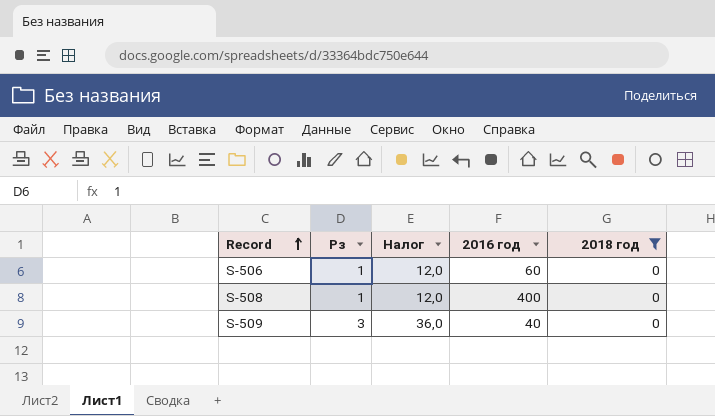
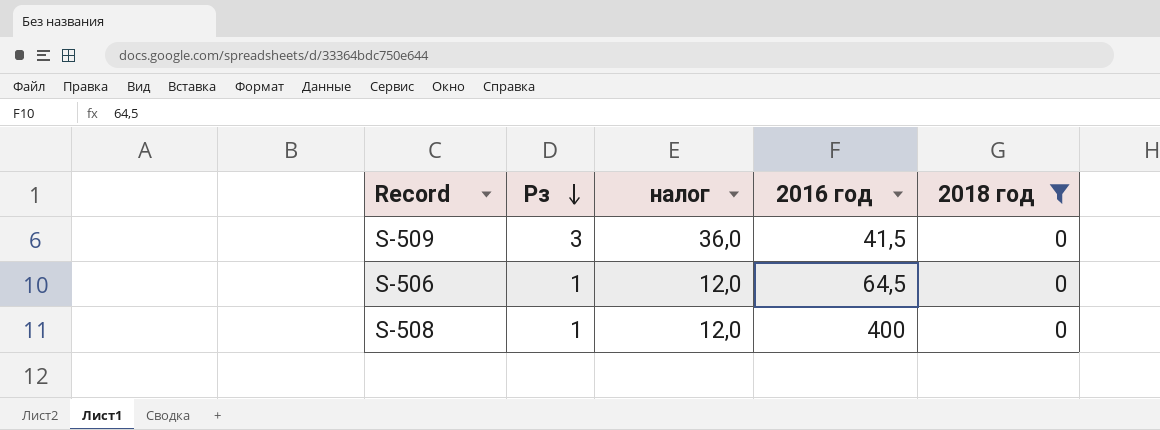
row order: Record ascending -> Рз descending
column name: Налог -> налог
S-509 | 2016 год: 40 -> 41,5
S-506 | 2016 год: 60 -> 64,5

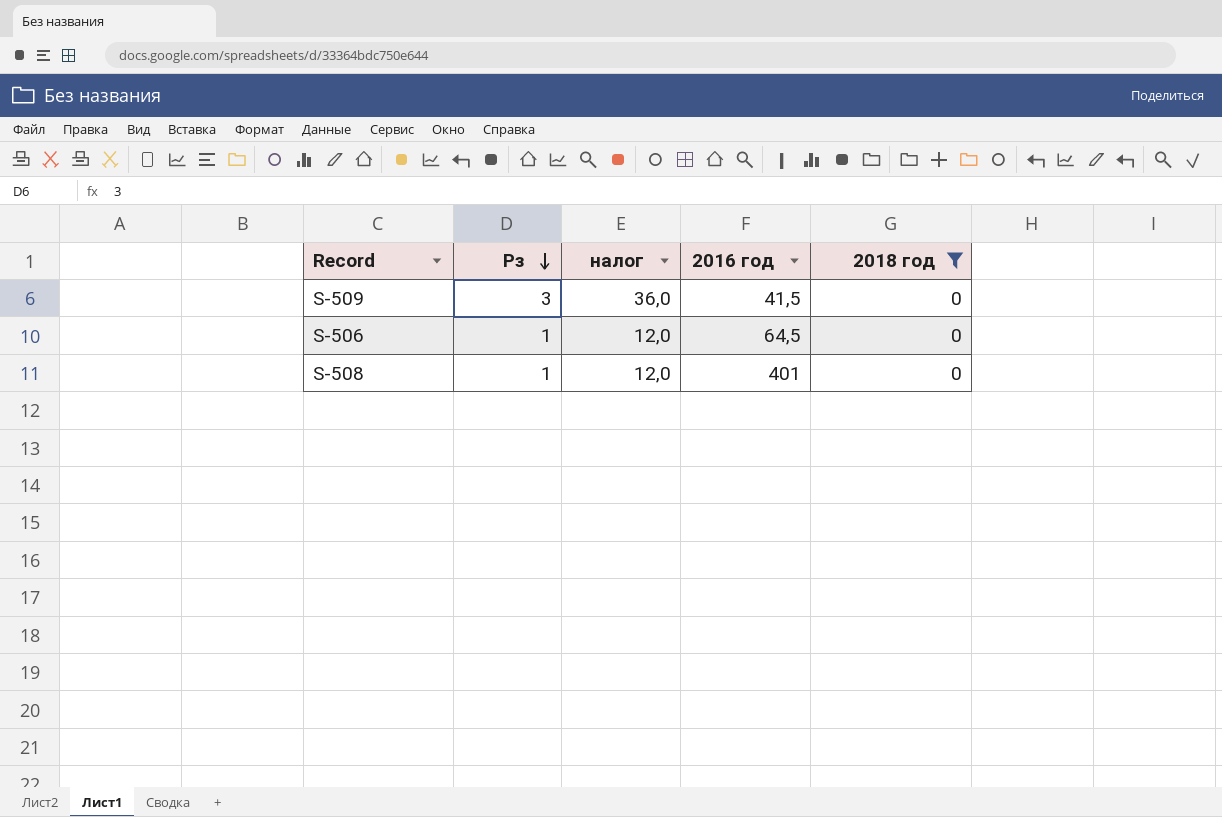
S-508 | 2016 год: 400 -> 401

